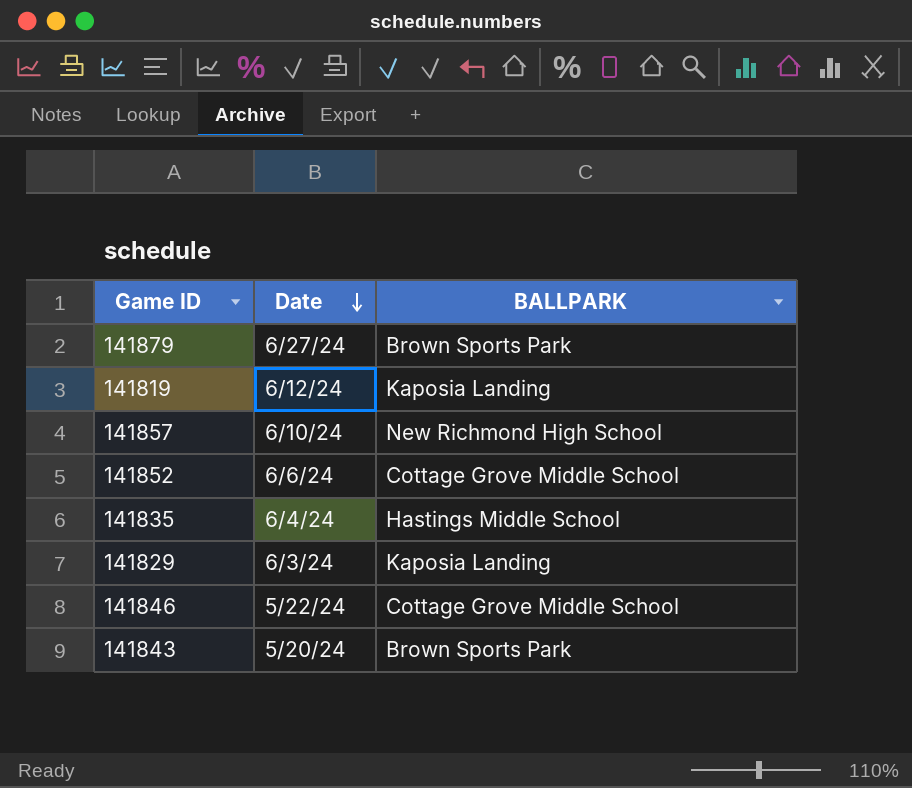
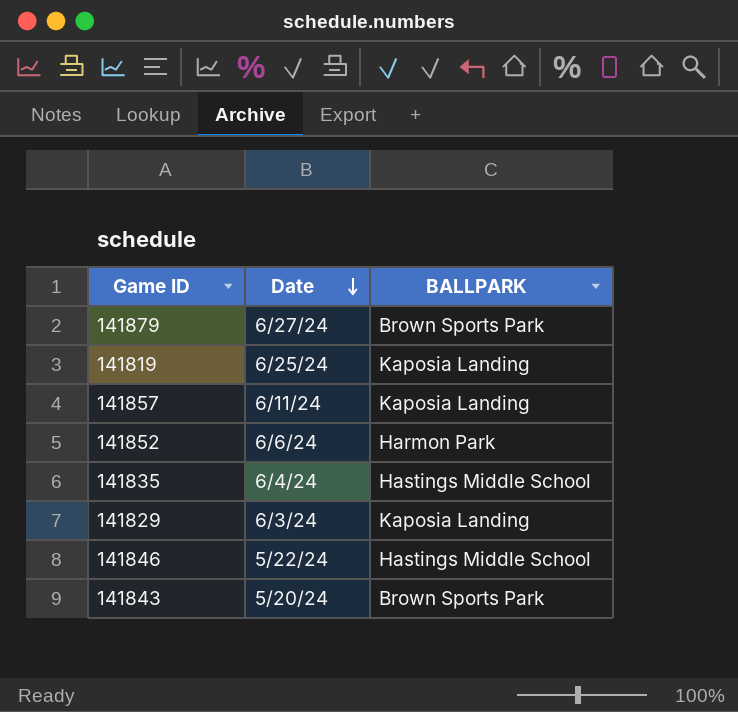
141819 | Date: 6/12/24 -> 6/25/24
141857 | Date: 6/10/24 -> 6/11/24
141857 | BALLPARK: New Richmond High School -> Kaposia Landing
141852 | BALLPARK: Cottage Grove Middle School -> Harmon Park
141846 | BALLPARK: Cottage Grove Middle School -> Hastings Middle School

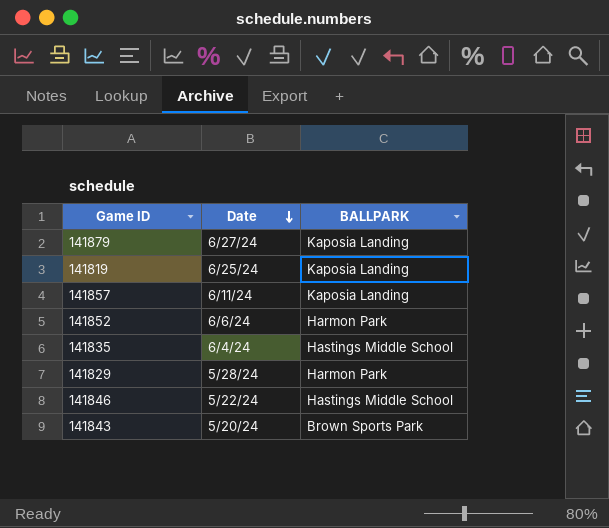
141879 | BALLPARK: Brown Sports Park -> Kaposia Landing
141829 | Date: 6/3/24 -> 5/28/24
141829 | BALLPARK: Kaposia Landing -> Harmon Park

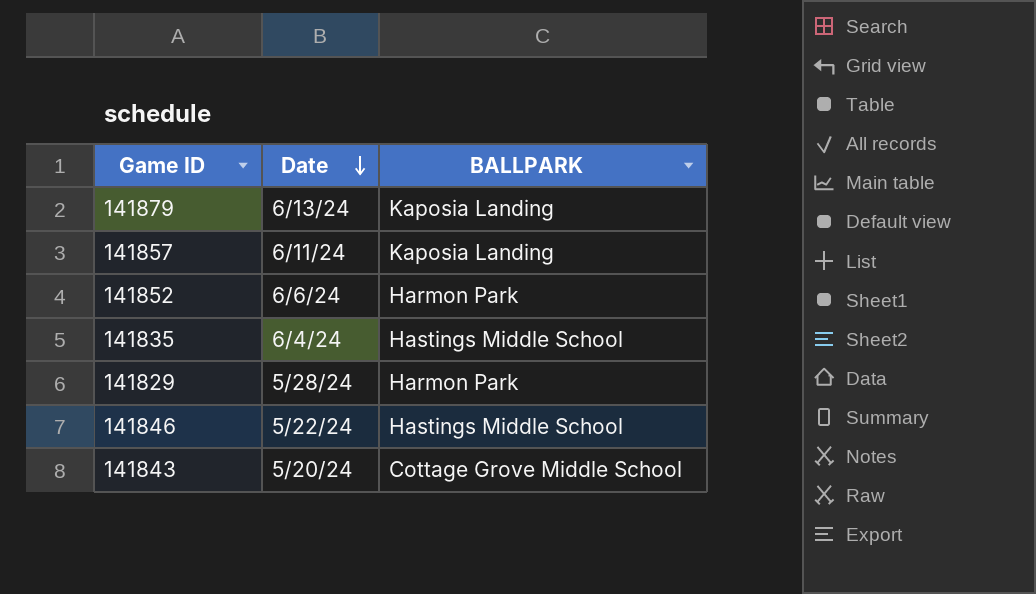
row 141819: 6/25/24 | Kaposia Landing -> none
141879 | Date: 6/27/24 -> 6/13/24
141843 | BALLPARK: Brown Sports Park -> Cottage Grove Middle School

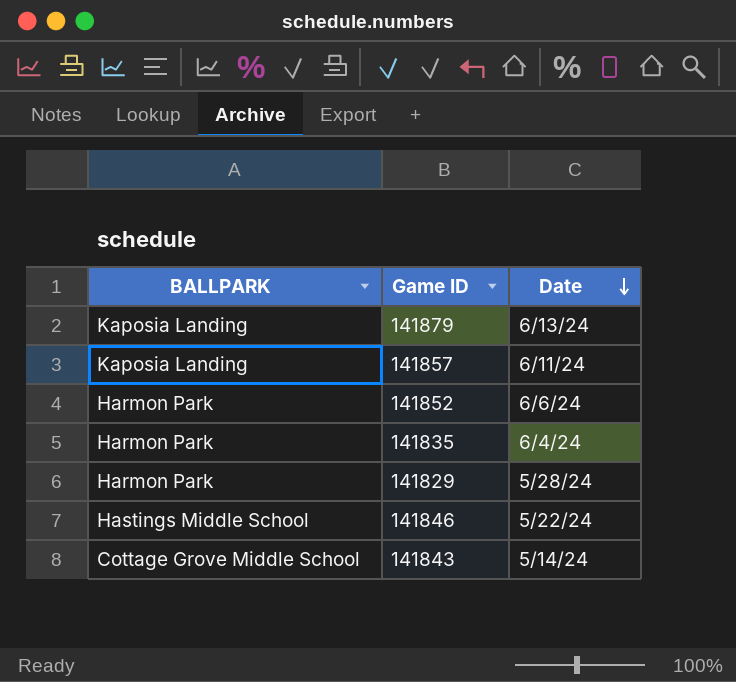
column BALLPARK | position: 3 -> 1
141835 | BALLPARK: Hastings Middle School -> Harmon Park
141843 | Date: 5/20/24 -> 5/14/24

